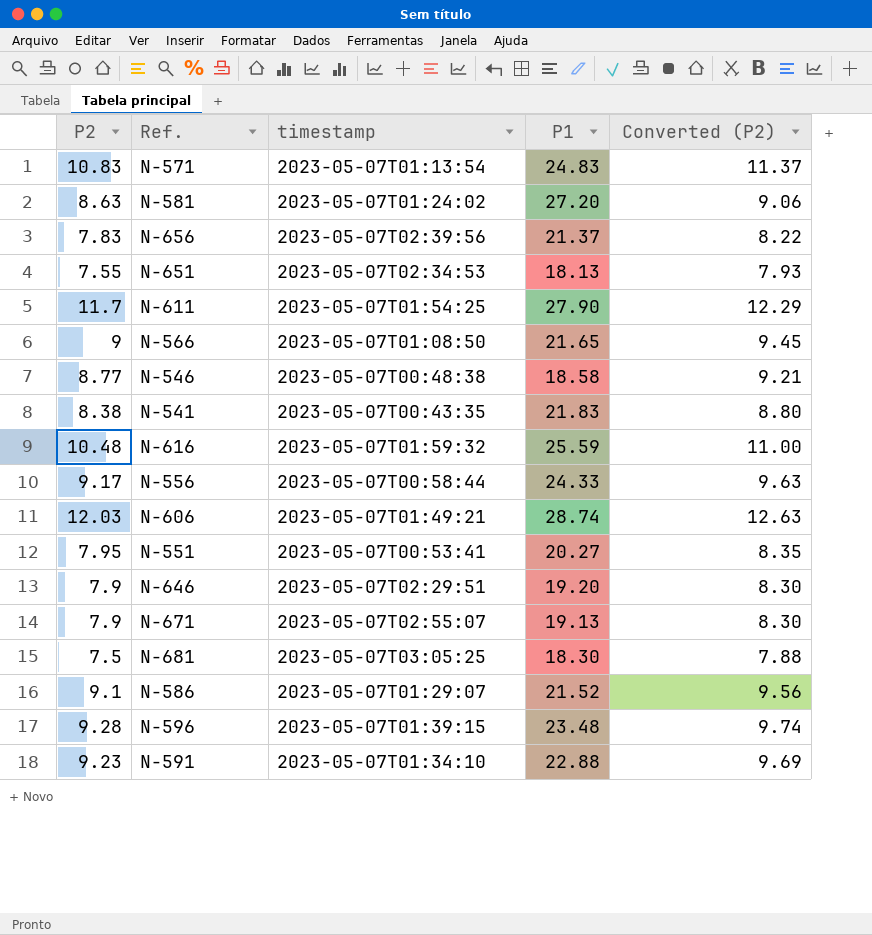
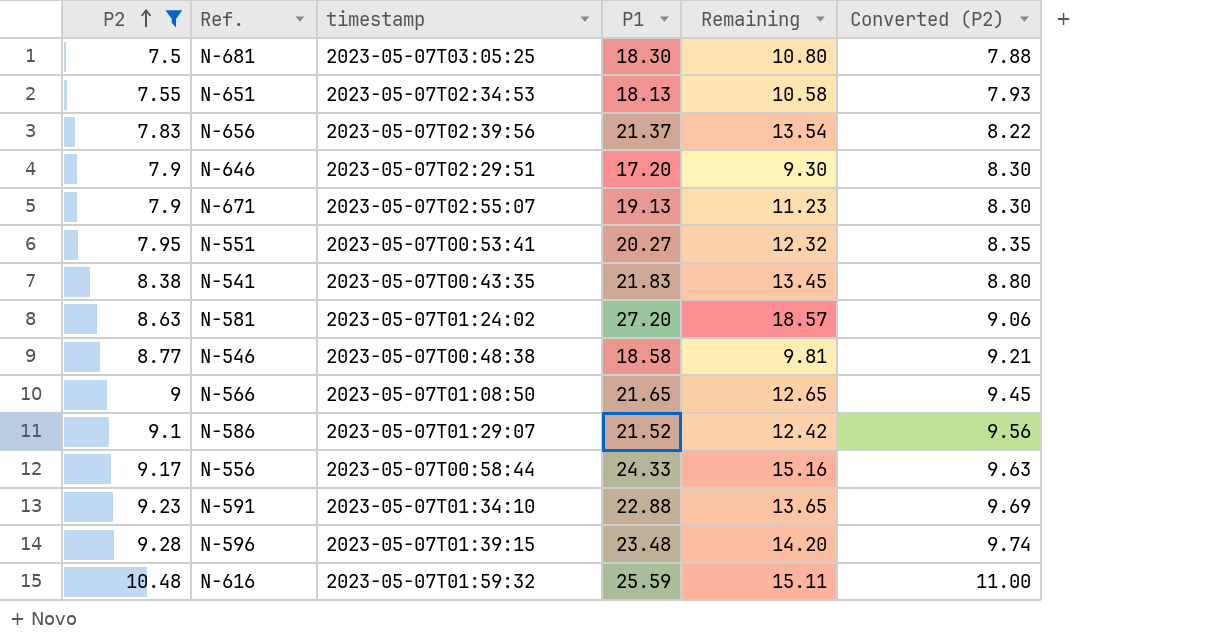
filter: none -> P2 <= 10.48
row order: none -> P2 ascending
column Remaining | formula: none -> [P1] - [P2]
N-646 | P1: 19.20 -> 17.20

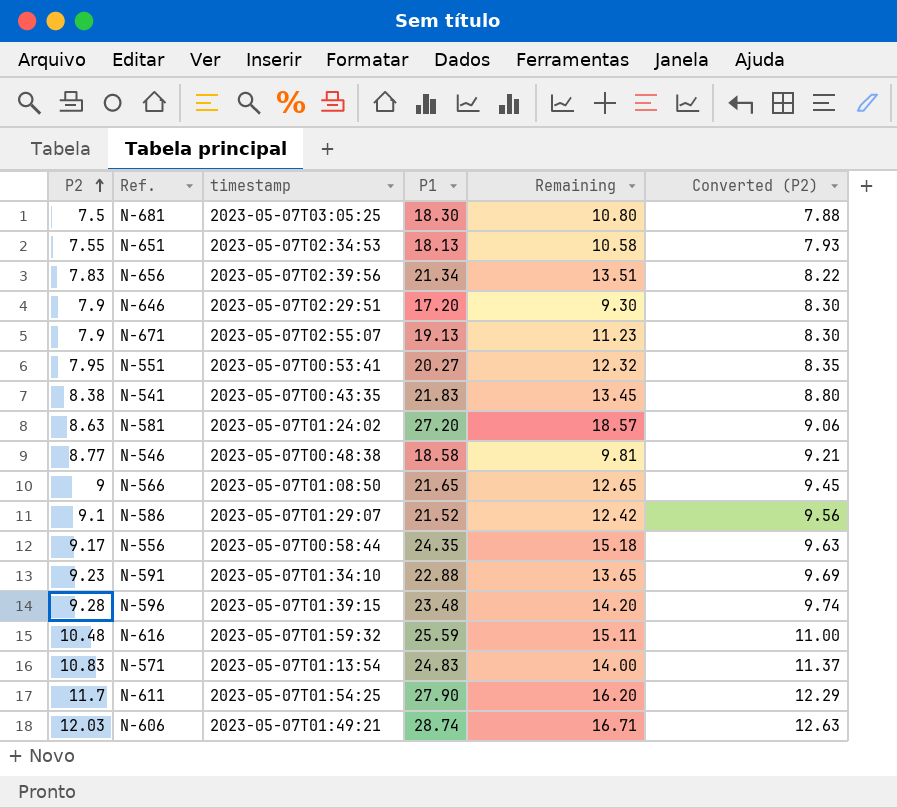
filter: P2 <= 10.48 -> none
N-656 | P1: 21.37 -> 21.34
N-656 | Remaining: 13.54 -> 13.51
N-556 | P1: 24.33 -> 24.35
N-556 | Remaining: 15.16 -> 15.18

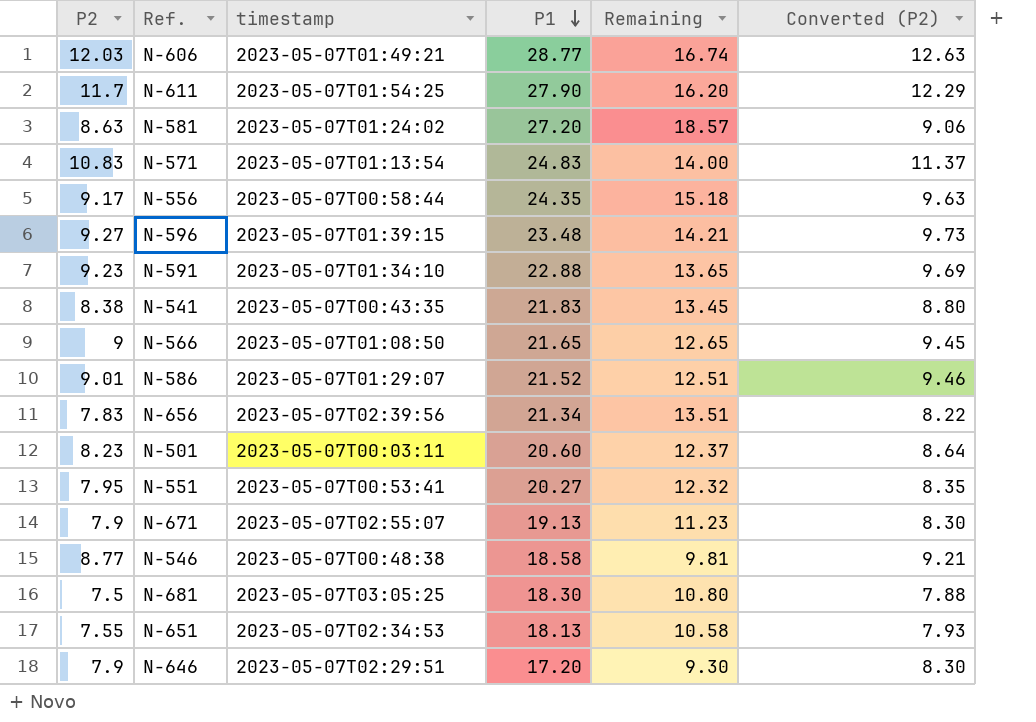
row order: P2 ascending -> P1 descending
row N-616: 10.48 | 2023-05-07T01:59:32 | 25.59 | 15.11 | 11.00 -> none
N-606 | P1: 28.74 -> 28.77
N-606 | Remaining: 16.71 -> 16.74
N-596 | P2: 9.28 -> 9.27
N-596 | Remaining: 14.20 -> 14.21
N-596 | Converted (P2): 9.74 -> 9.73
N-586 | P2: 9.1 -> 9.01
N-586 | Remaining: 12.42 -> 12.51
N-586 | Converted (P2): 9.56 -> 9.46
row N-501: none -> 8.23 | 2023-05-07T00:03:11 | 20.60 | 12.37 | 8.64

